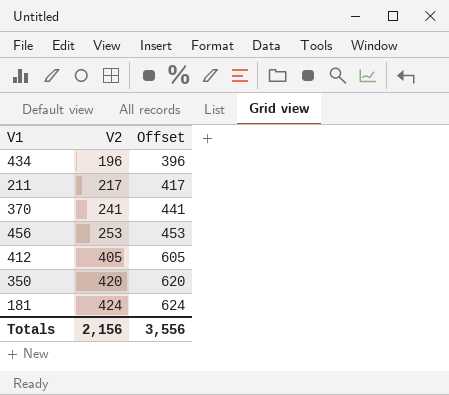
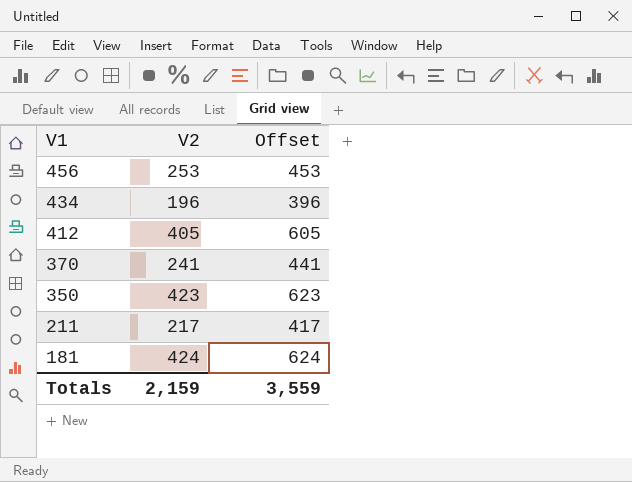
row order: V2 ascending -> V1 descending
350 | V2: 420 -> 423
350 | Offset: 620 -> 623
Totals | V2: 2,156 -> 2,159
Totals | Offset: 3,556 -> 3,559

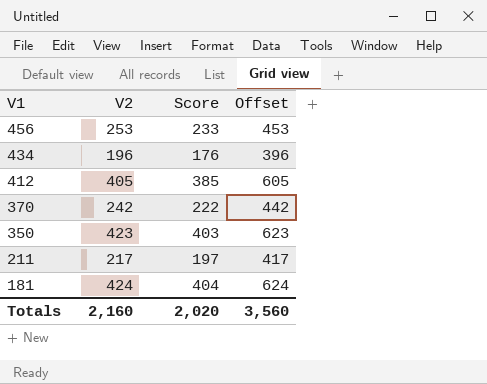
column Score | formula: none -> [V2] - 20
370 | V2: 241 -> 242
370 | Offset: 441 -> 442
Totals | V2: 2,159 -> 2,160
Totals | Offset: 3,559 -> 3,560

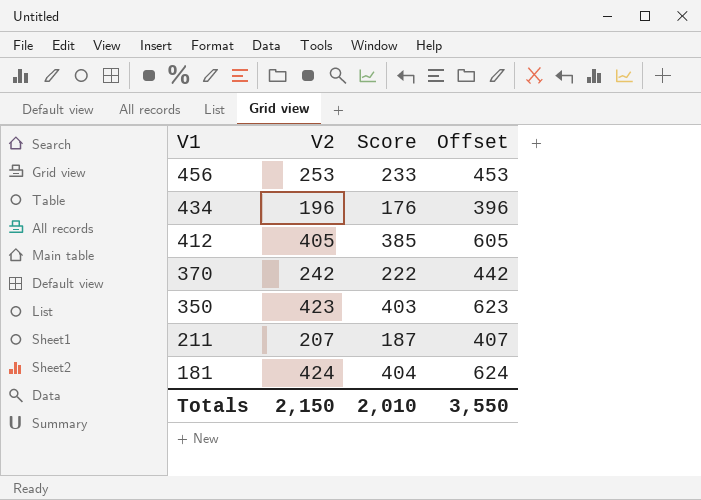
211 | V2: 217 -> 207
211 | Score: 197 -> 187
211 | Offset: 417 -> 407
Totals | V2: 2,160 -> 2,150
Totals | Score: 2,020 -> 2,010
Totals | Offset: 3,560 -> 3,550

